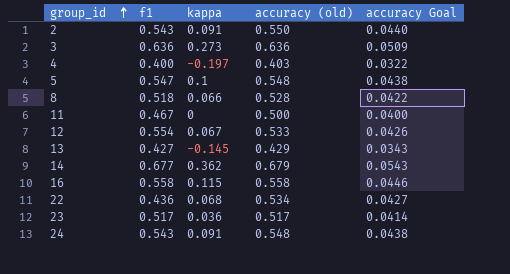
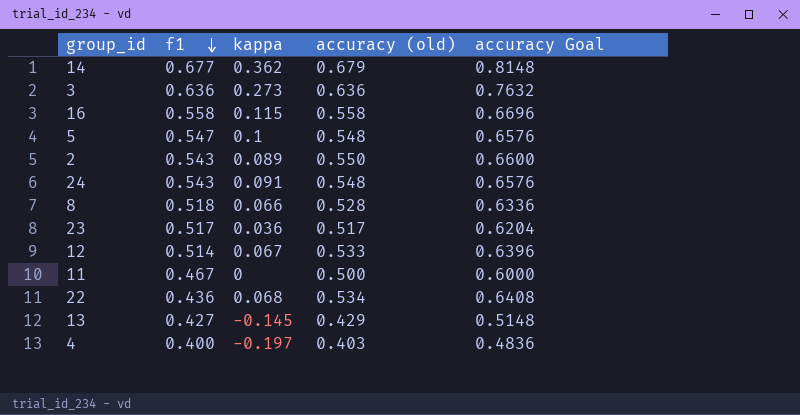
row order: group_id ascending -> f1 descending
column accuracy Goal | formula: [accuracy (old)] * 0.08 -> [accuracy (old)] * 1.2
2 | kappa: 0.091 -> 0.089
12 | f1: 0.554 -> 0.514

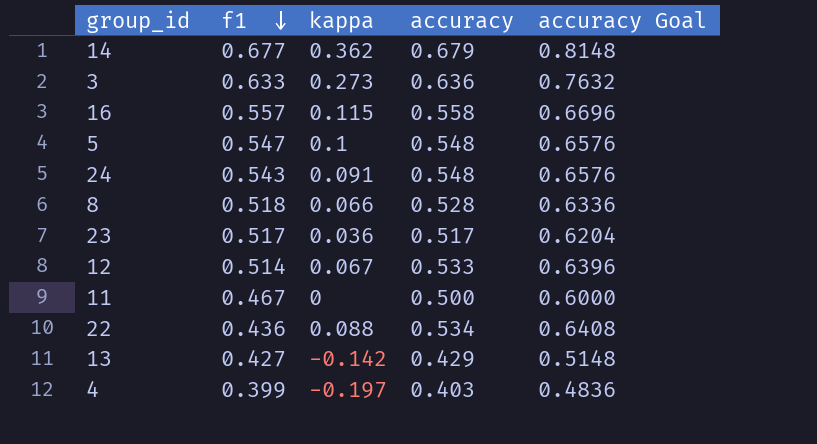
column name: accuracy (old) -> accuracy
row 2: 0.543 | 0.089 | 0.550 | 0.6600 -> none
3 | f1: 0.636 -> 0.633
16 | f1: 0.558 -> 0.557
22 | kappa: 0.068 -> 0.088
13 | kappa: -0.145 -> -0.142
4 | f1: 0.400 -> 0.399

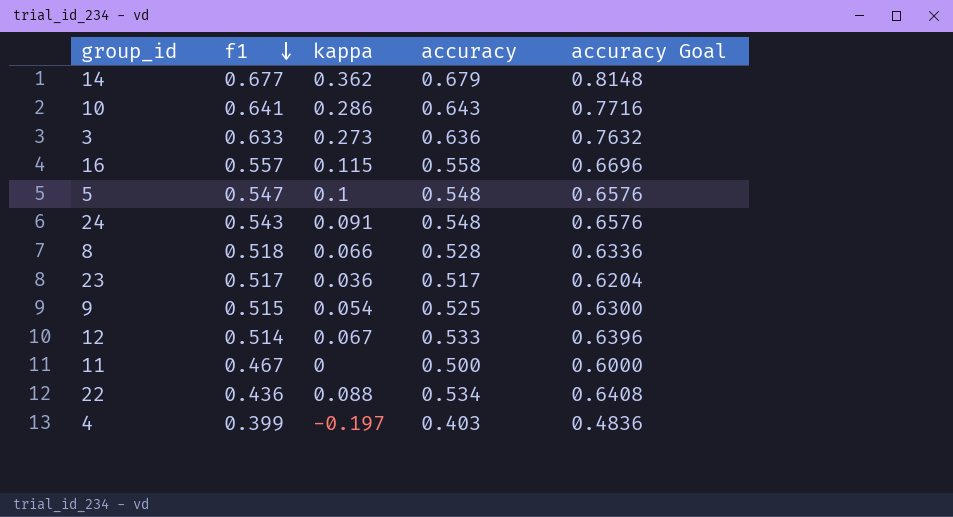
row 13: 0.427 | -0.142 | 0.429 | 0.5148 -> none
row 10: none -> 0.641 | 0.286 | 0.643 | 0.7716
row 9: none -> 0.515 | 0.054 | 0.525 | 0.6300

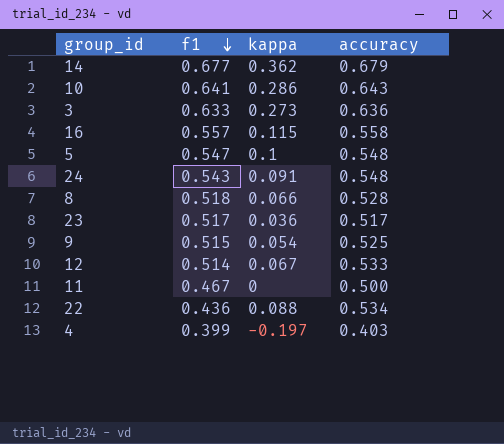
column accuracy Goal | formula: [accuracy] * 1.2 -> none

